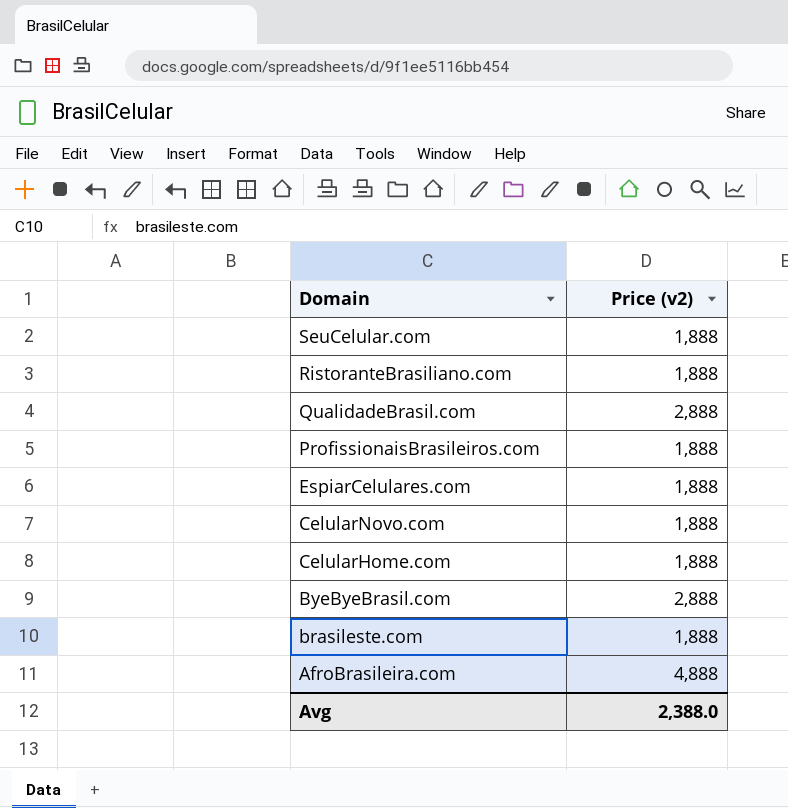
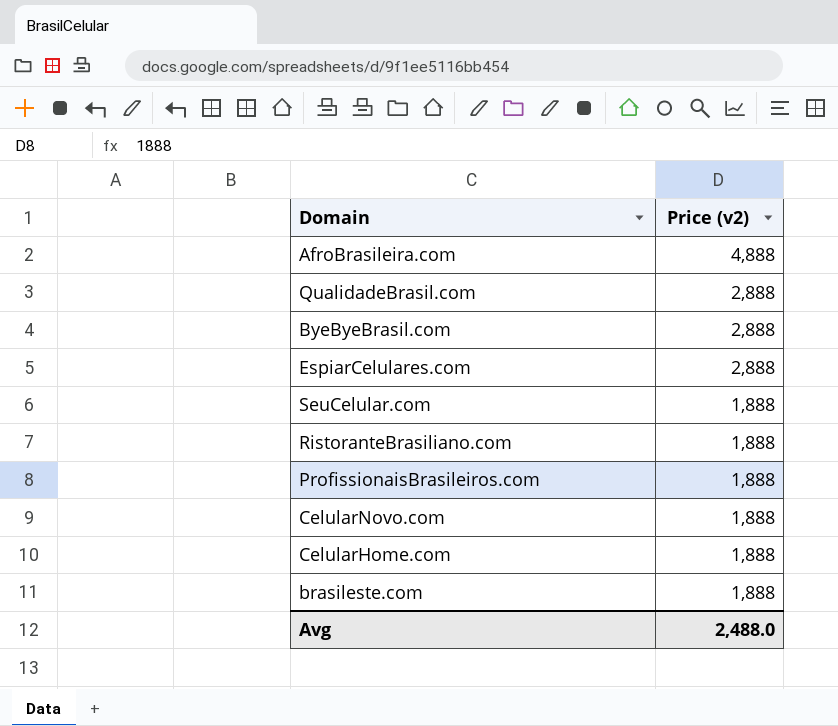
row order: Domain descending -> Price (v2) descending
EspiarCelulares.com | Price (v2): 1,888 -> 2,888
Avg | Price (v2): 2,388.0 -> 2,488.0

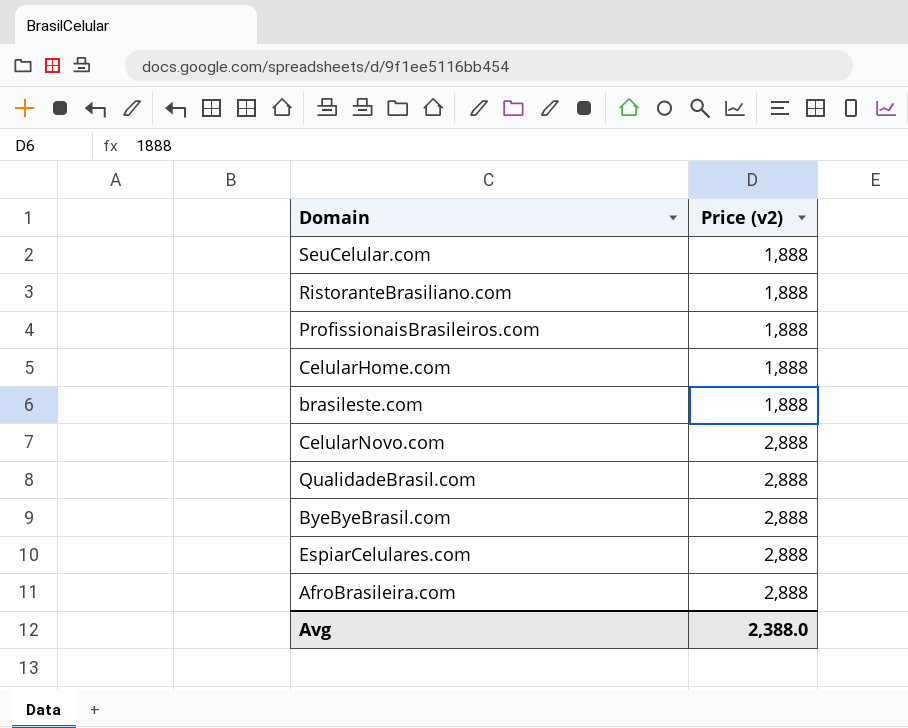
row order: Price (v2) descending -> Price (v2) ascending
CelularNovo.com | Price (v2): 1,888 -> 2,888
AfroBrasileira.com | Price (v2): 4,888 -> 2,888
Avg | Price (v2): 2,488.0 -> 2,388.0

